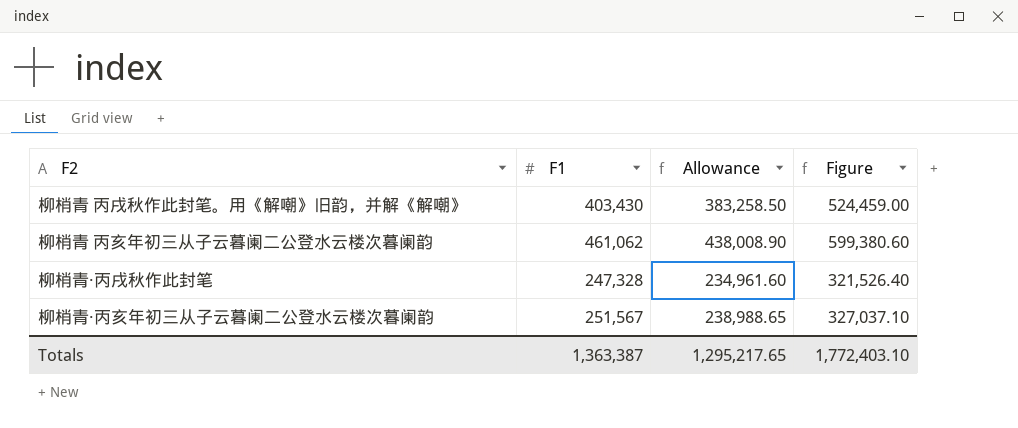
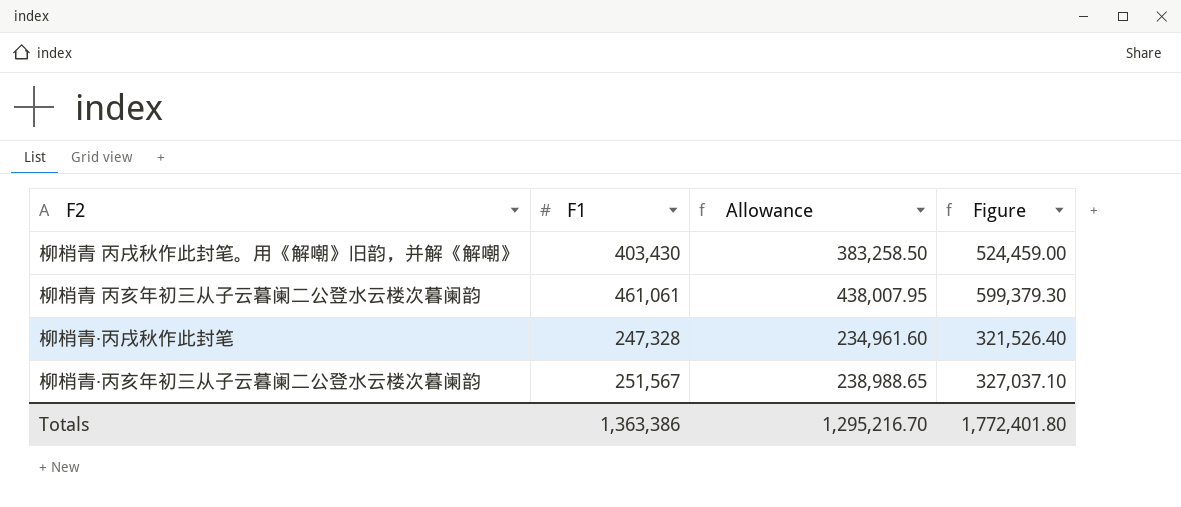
柳梢青 丙亥年初三从子云暮阑二公登水云楼次暮阑韵 | F1: 461,062 -> 461,061
柳梢青 丙亥年初三从子云暮阑二公登水云楼次暮阑韵 | Allowance: 438,008.90 -> 438,007.95
柳梢青 丙亥年初三从子云暮阑二公登水云楼次暮阑韵 | Figure: 599,380.60 -> 599,379.30
Totals | F1: 1,363,387 -> 1,363,386
Totals | Allowance: 1,295,217.65 -> 1,295,216.70
Totals | Figure: 1,772,403.10 -> 1,772,401.80

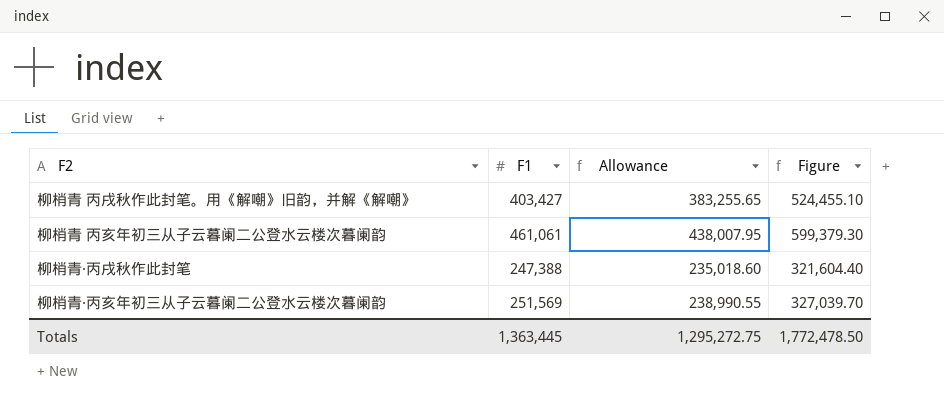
柳梢青 丙戌秋作此封笔。用《解嘲》旧韵，并解《解嘲》 | F1: 403,430 -> 403,427
柳梢青 丙戌秋作此封笔。用《解嘲》旧韵，并解《解嘲》 | Allowance: 383,258.50 -> 383,255.65
柳梢青 丙戌秋作此封笔。用《解嘲》旧韵，并解《解嘲》 | Figure: 524,459.00 -> 524,455.10
柳梢青·丙戌秋作此封笔 | F1: 247,328 -> 247,388
柳梢青·丙戌秋作此封笔 | Allowance: 234,961.60 -> 235,018.60
柳梢青·丙戌秋作此封笔 | Figure: 321,526.40 -> 321,604.40
柳梢青·丙亥年初三从子云暮阑二公登水云楼次暮阑韵 | F1: 251,567 -> 251,569
柳梢青·丙亥年初三从子云暮阑二公登水云楼次暮阑韵 | Allowance: 238,988.65 -> 238,990.55
柳梢青·丙亥年初三从子云暮阑二公登水云楼次暮阑韵 | Figure: 327,037.10 -> 327,039.70
Totals | F1: 1,363,386 -> 1,363,445
Totals | Allowance: 1,295,216.70 -> 1,295,272.75
Totals | Figure: 1,772,401.80 -> 1,772,478.50

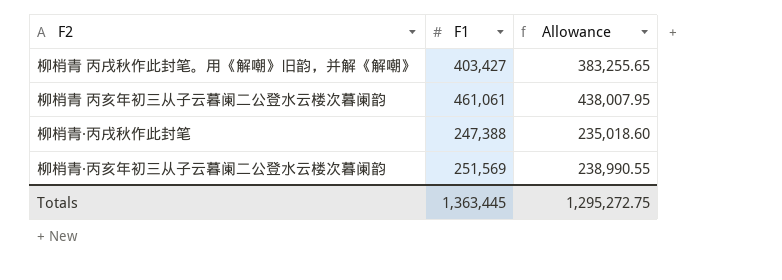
column Figure | formula: [F1] * 1.3 -> none

